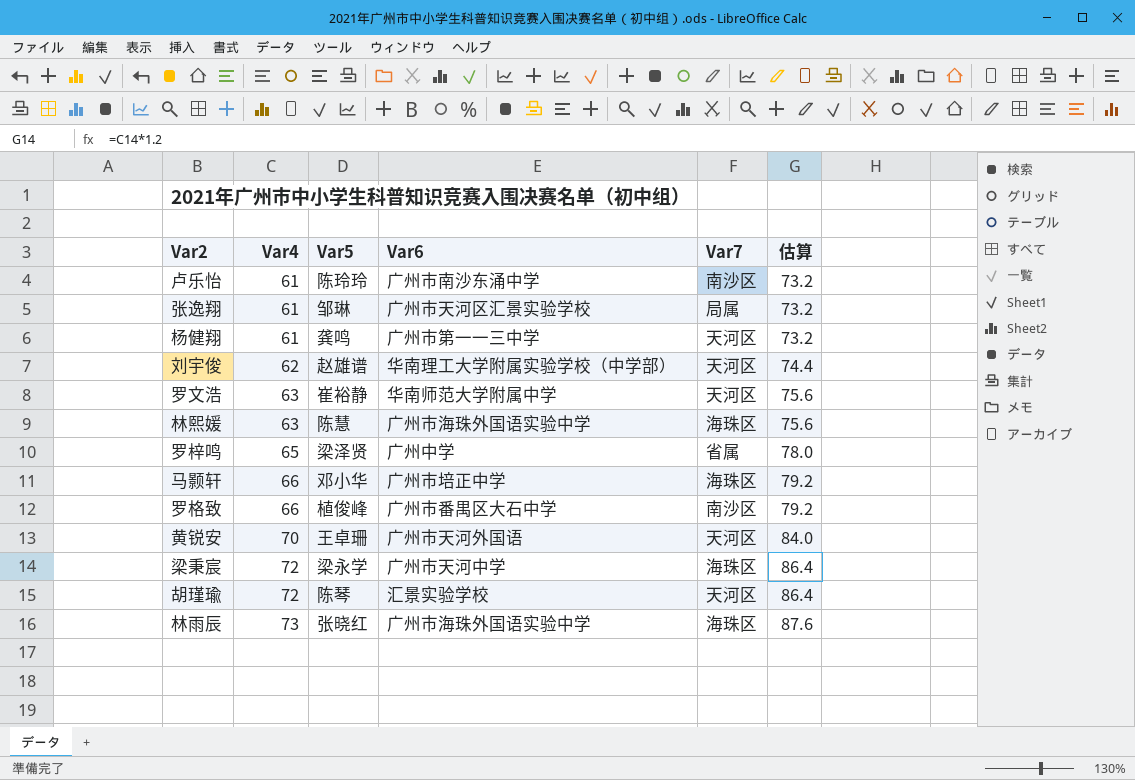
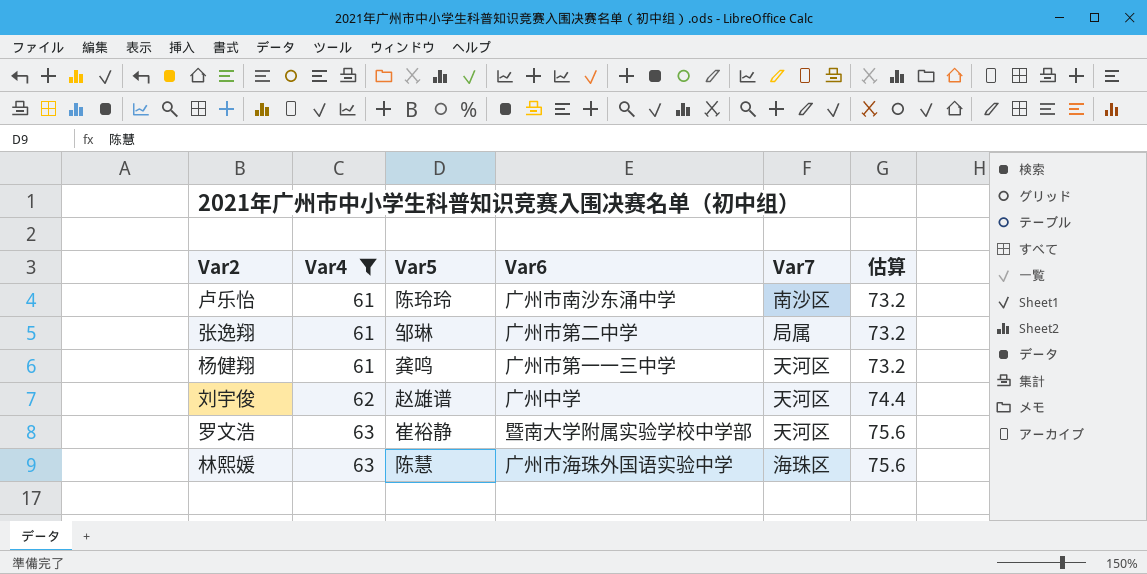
filter: none -> Var4 <= 63
张逸翔 | Var6: 广州市天河区汇景实验学校 -> 广州市第二中学
刘宇俊 | Var6: 华南理工大学附属实验学校（中学部） -> 广州中学
罗文浩 | Var6: 华南师范大学附属中学 -> 暨南大学附属实验学校中学部

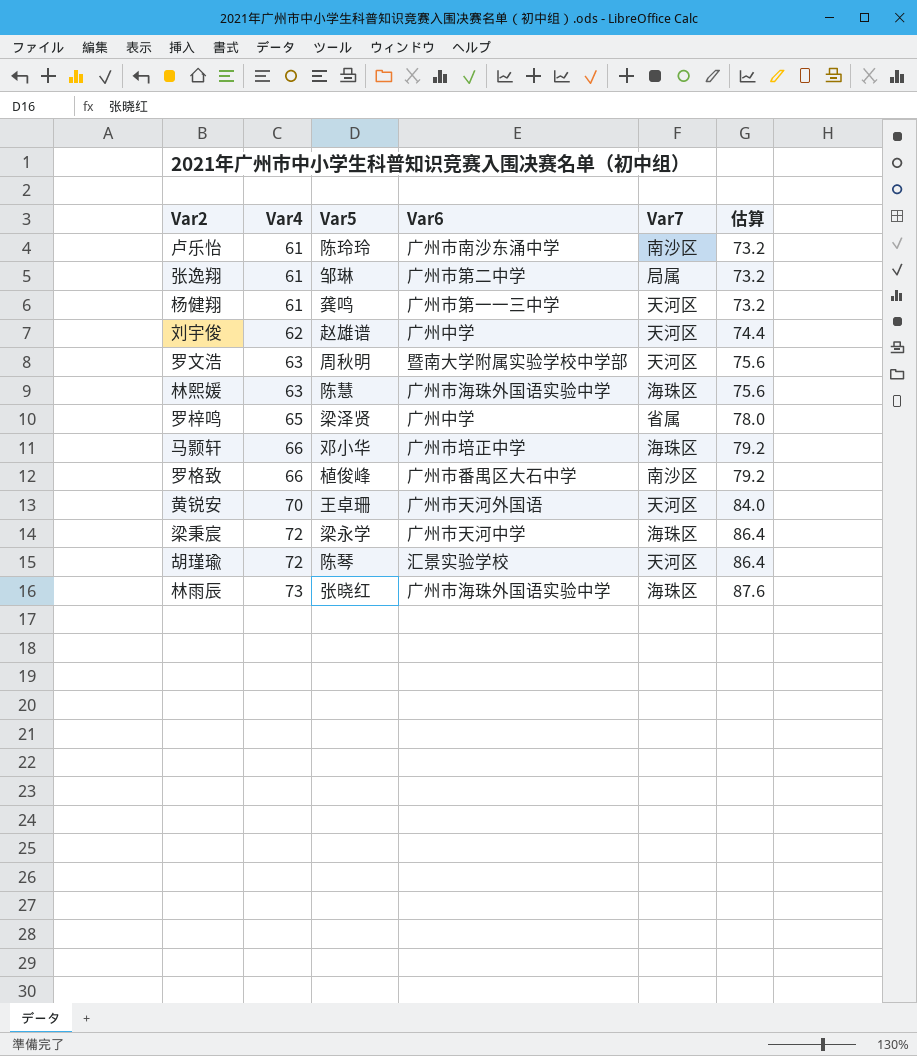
filter: Var4 <= 63 -> none
罗文浩 | Var5: 崔裕静 -> 周秋明

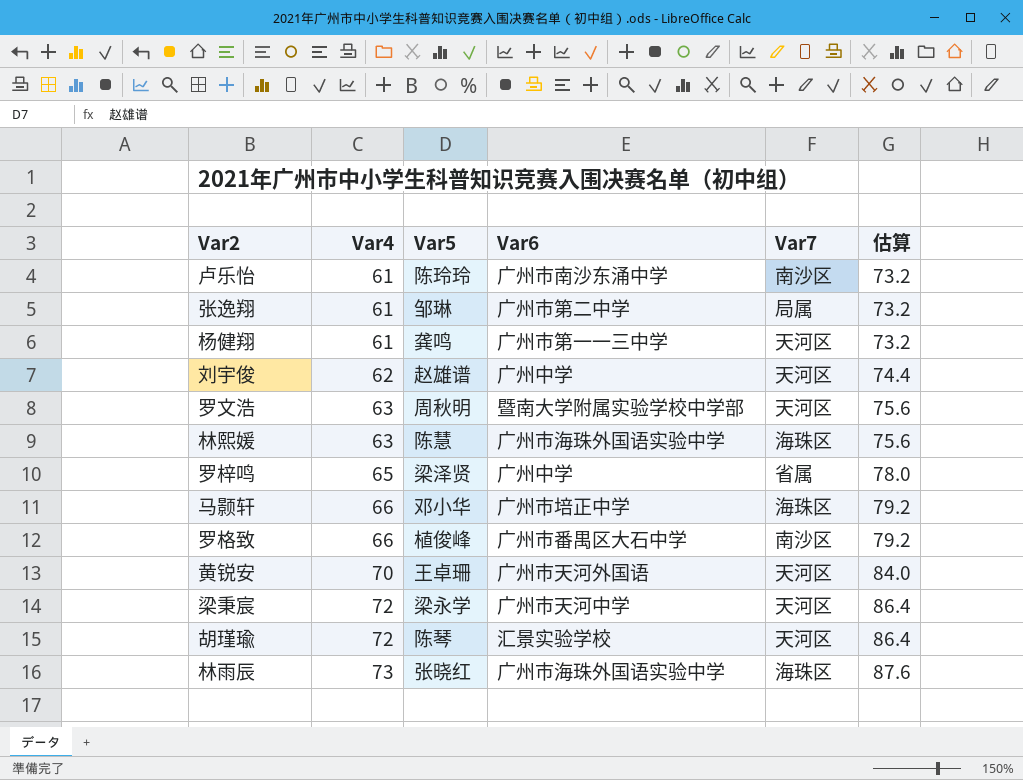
梁秉宸 | Var7: 海珠区 -> 天河区

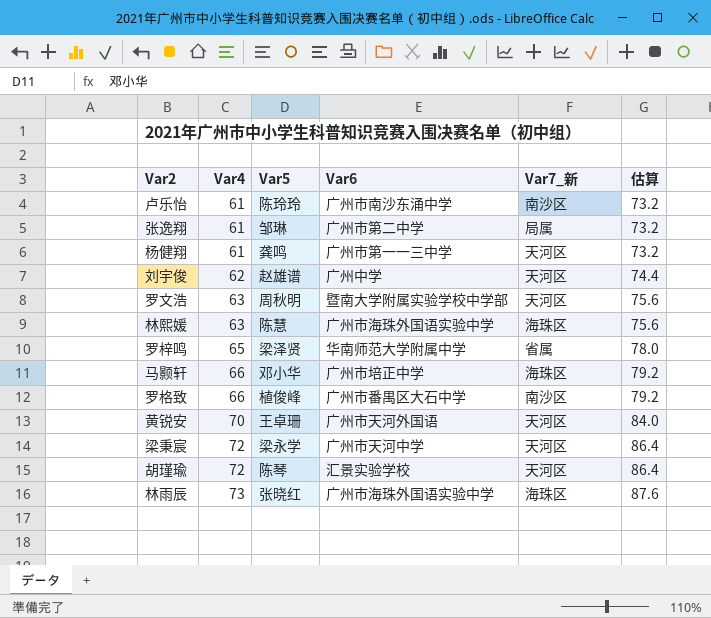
column name: Var7 -> Var7_新
罗梓鸣 | Var6: 广州中学 -> 华南师范大学附属中学

